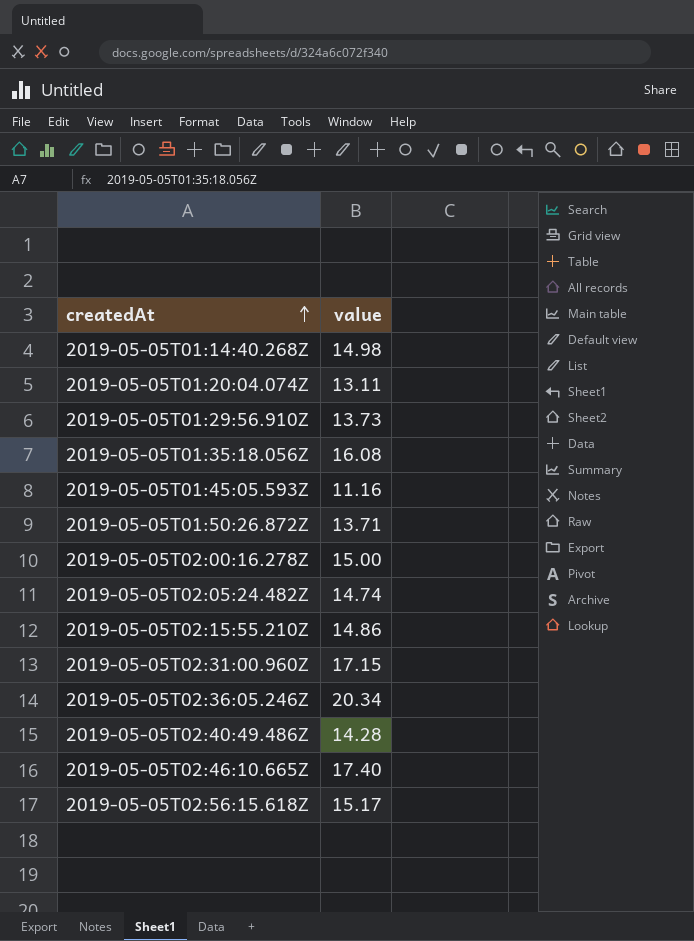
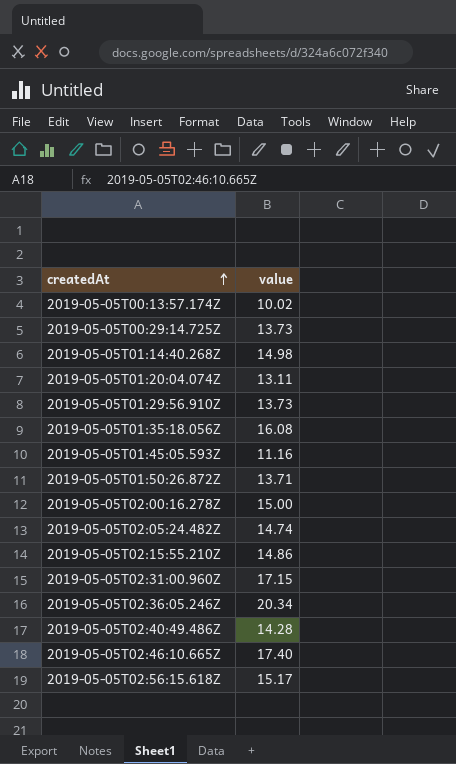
row 2019-05-05T00:13:57.174Z: none -> 10.02
row 2019-05-05T00:29:14.725Z: none -> 13.73

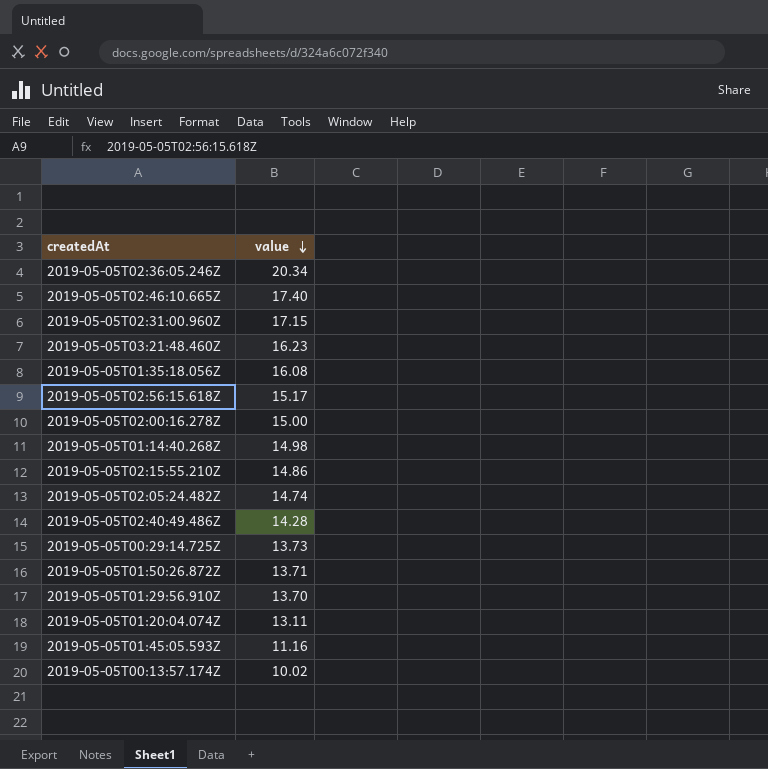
row order: createdAt ascending -> value descending
row 2019-05-05T03:21:48.460Z: none -> 16.23
2019-05-05T01:29:56.910Z | value: 13.73 -> 13.70

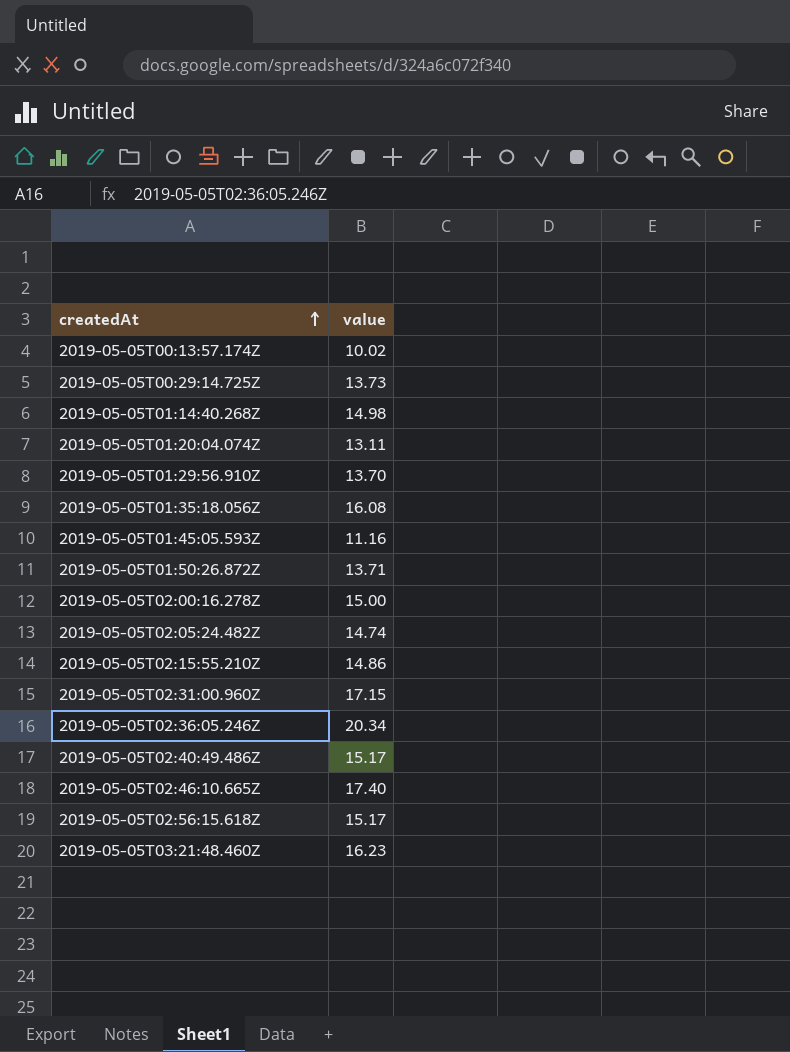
row order: value descending -> createdAt ascending
2019-05-05T02:40:49.486Z | value: 14.28 -> 15.17

